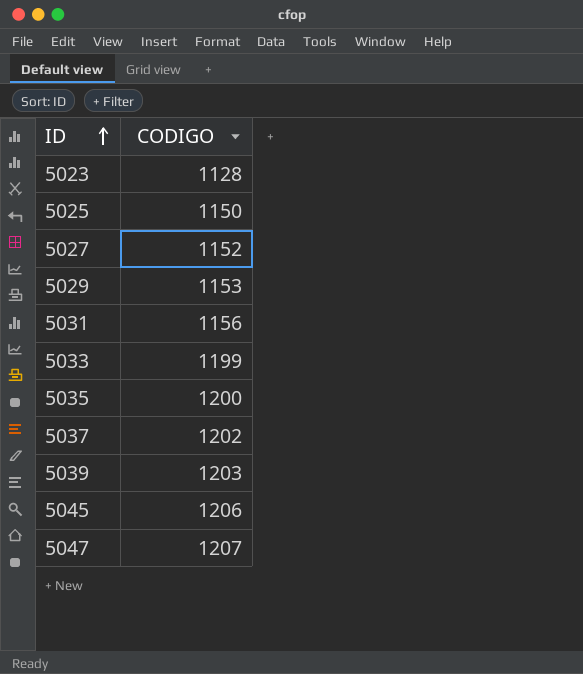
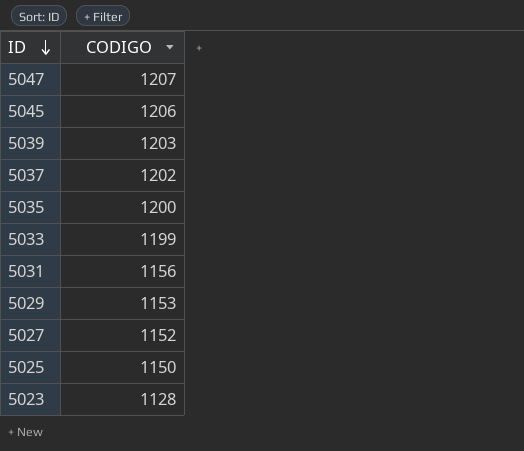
row order: ID ascending -> ID descending

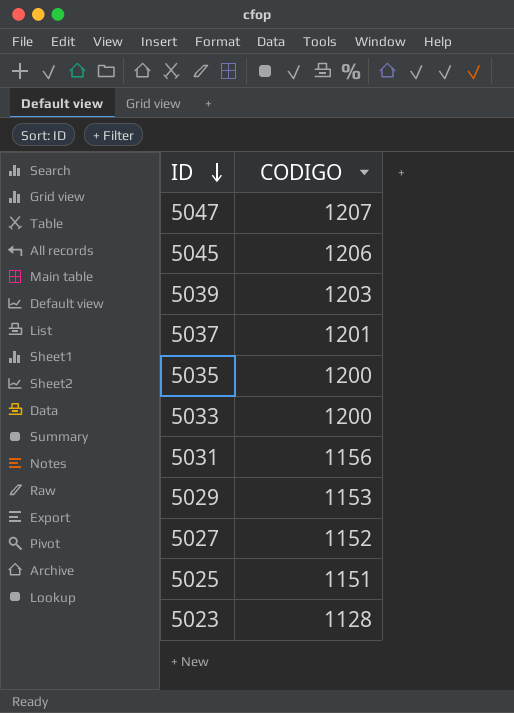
5037 | CODIGO: 1202 -> 1201
5033 | CODIGO: 1199 -> 1200
5025 | CODIGO: 1150 -> 1151

